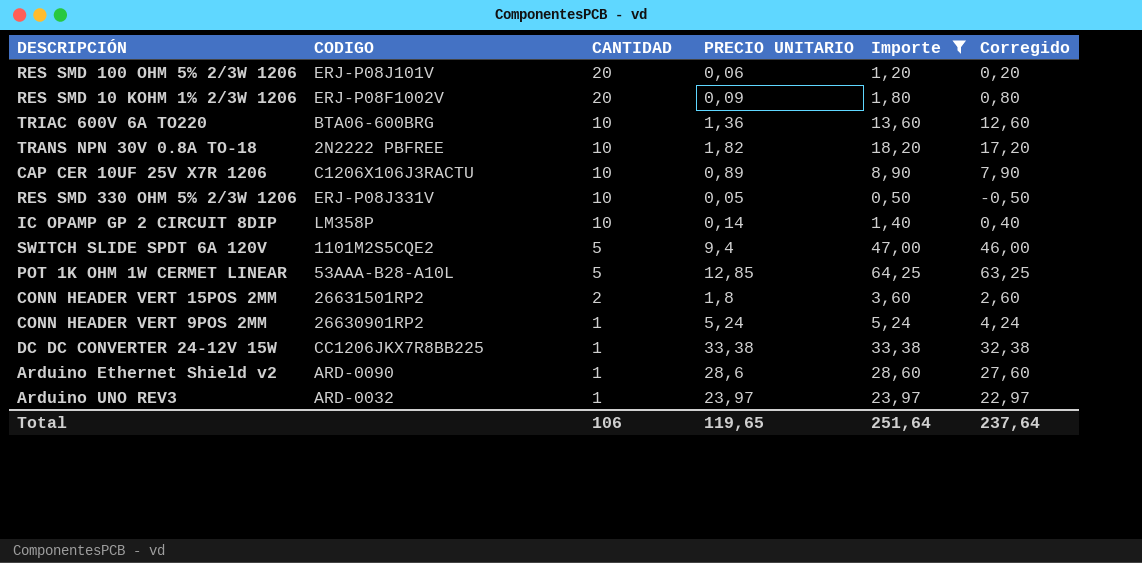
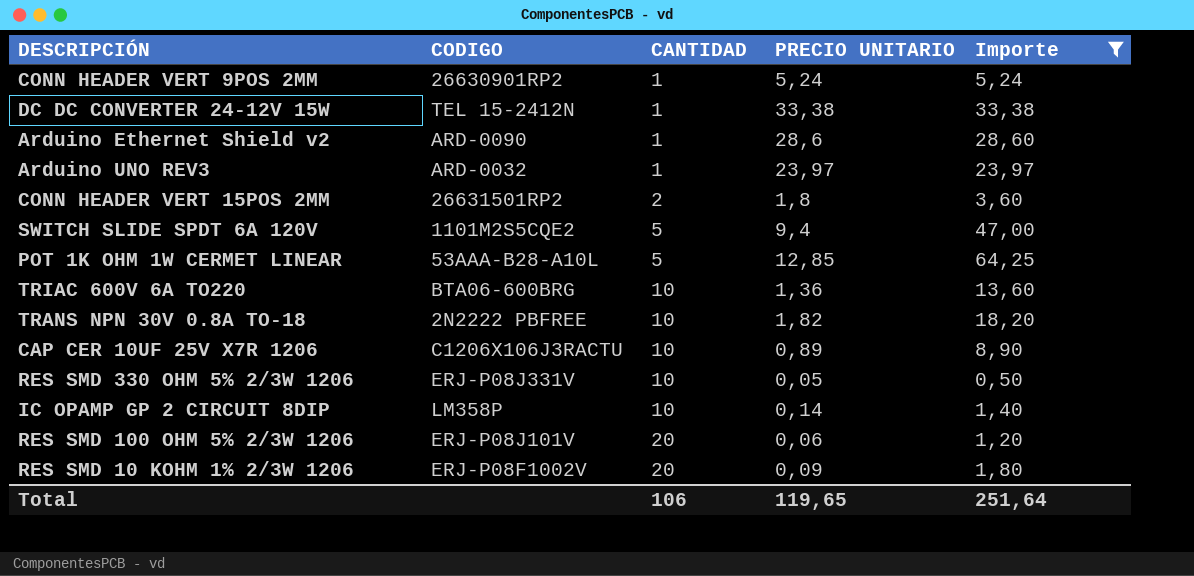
row order: CANTIDAD descending -> CANTIDAD ascending
column Corregido | formula: [Importe] - 1 -> none
DC DC CONVERTER 24-12V 15W | CODIGO: CC1206JKX7R8BB225 -> TEL 15-2412N

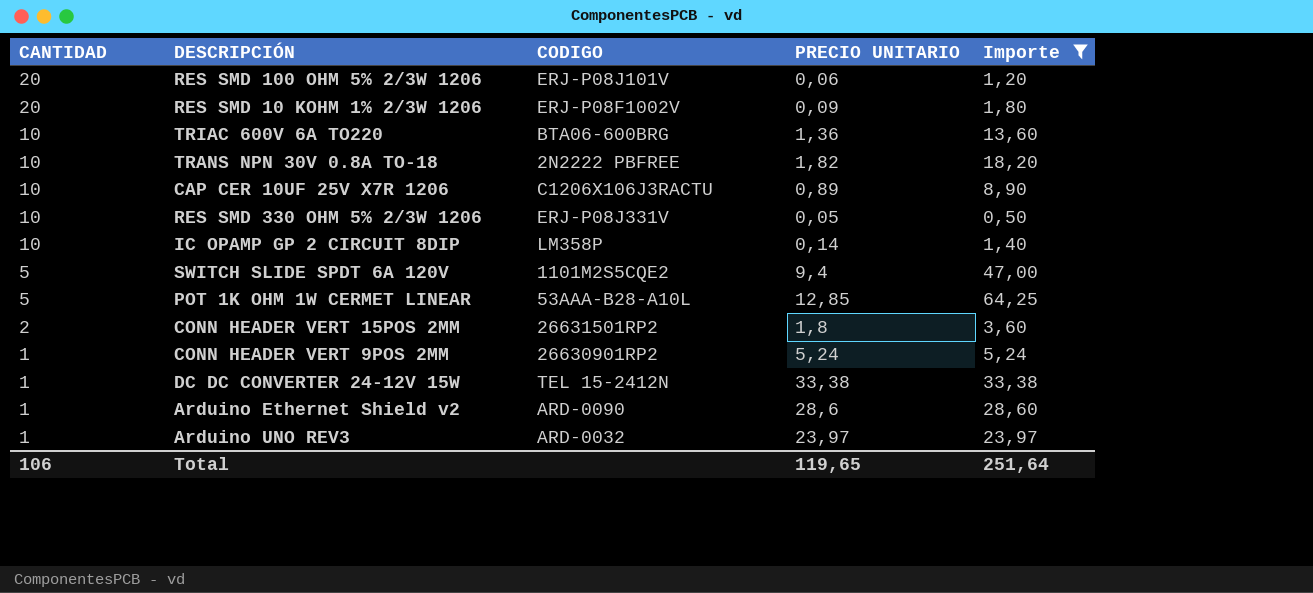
row order: CANTIDAD ascending -> CANTIDAD descending
column CANTIDAD | position: 3 -> 1

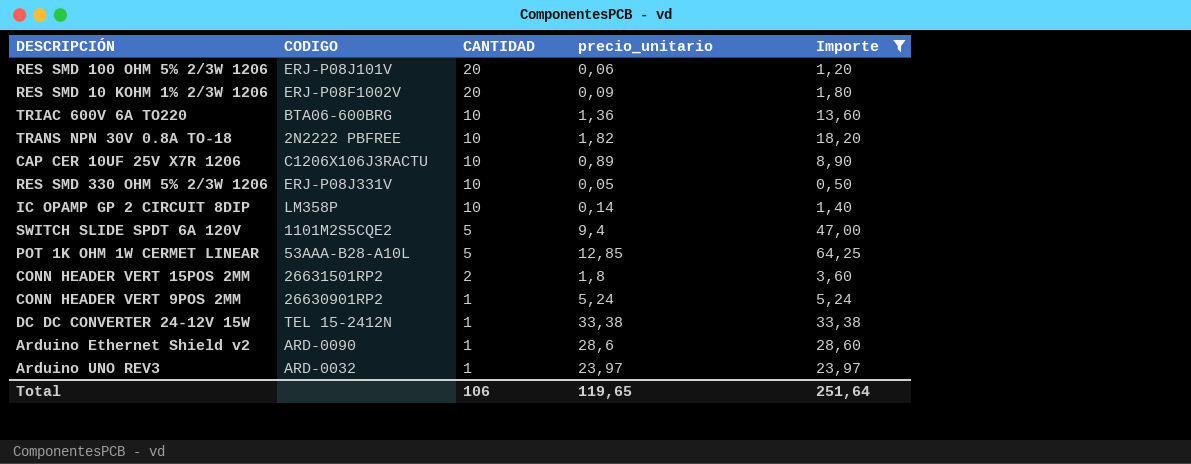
column CANTIDAD | position: 1 -> 3
column name: PRECIO UNITARIO -> precio_unitario

